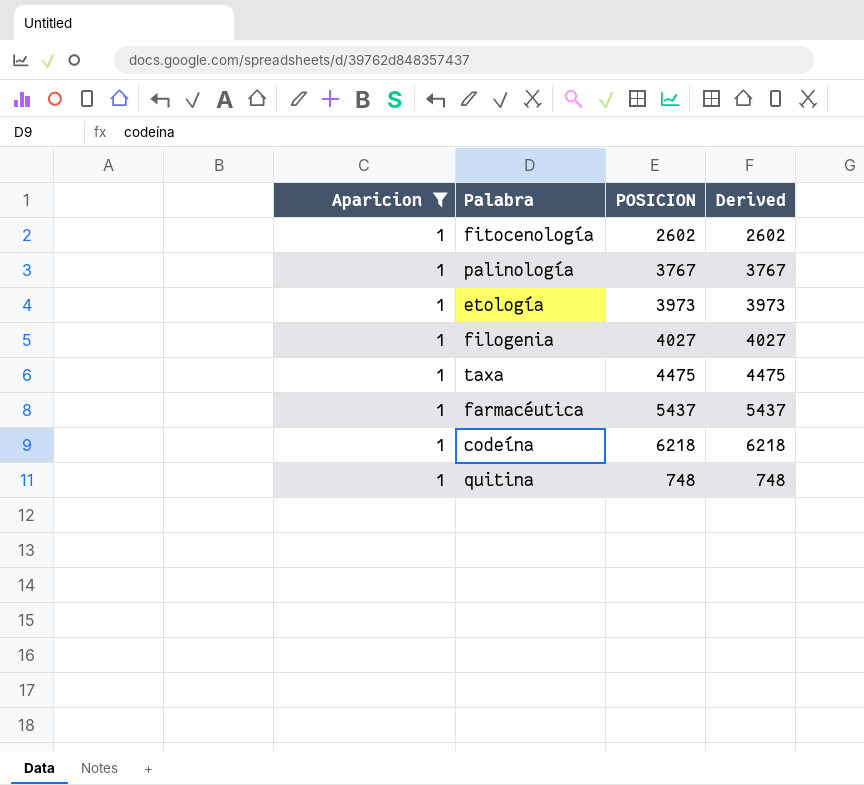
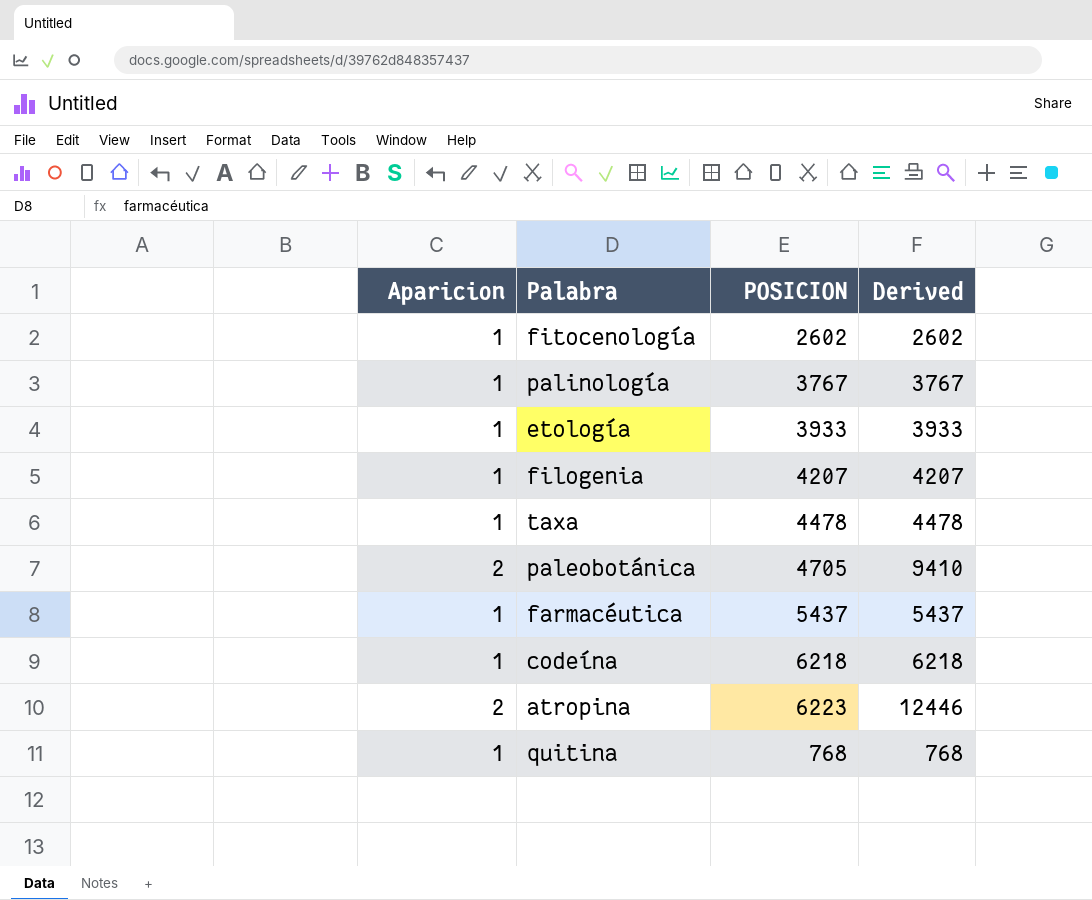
filter: Aparicion = 1 -> none
etología | POSICION: 3973 -> 3933
etología | Derived: 3973 -> 3933
filogenia | POSICION: 4027 -> 4207
filogenia | Derived: 4027 -> 4207
taxa | POSICION: 4475 -> 4478
taxa | Derived: 4475 -> 4478
quitina | POSICION: 748 -> 768
quitina | Derived: 748 -> 768

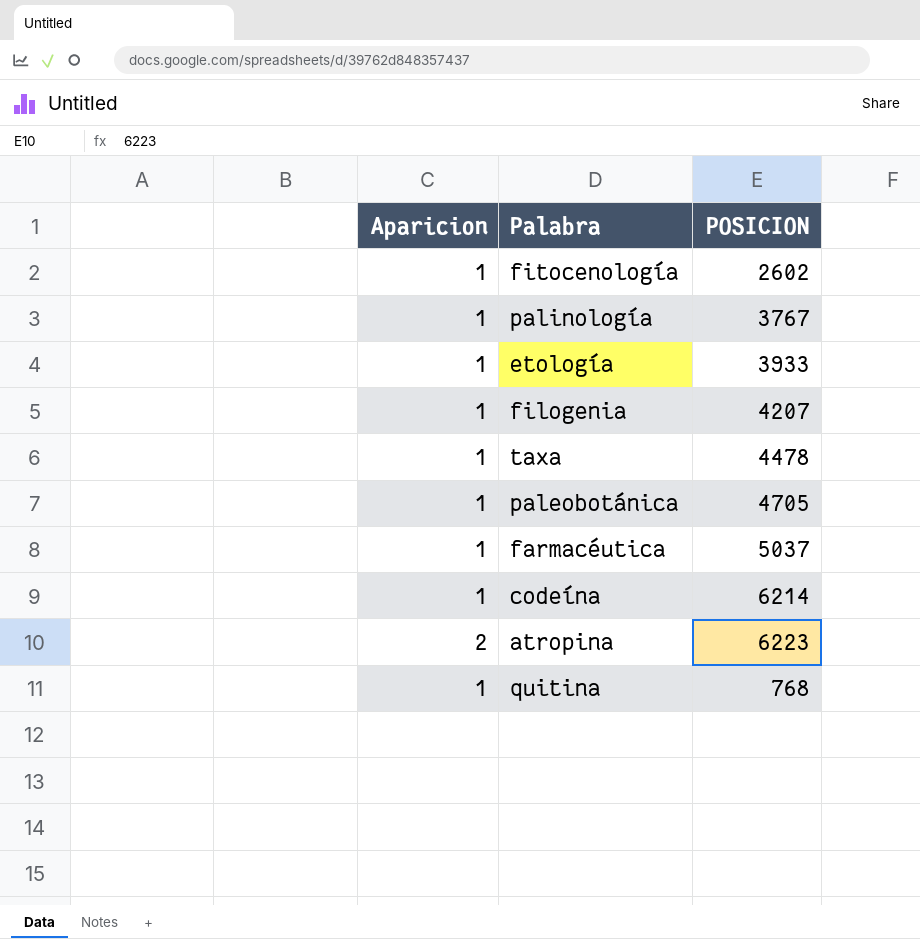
column Derived | formula: [Aparicion] * [POSICION] -> none
paleobotánica | Aparicion: 2 -> 1
farmacéutica | POSICION: 5437 -> 5037
codeína | POSICION: 6218 -> 6214

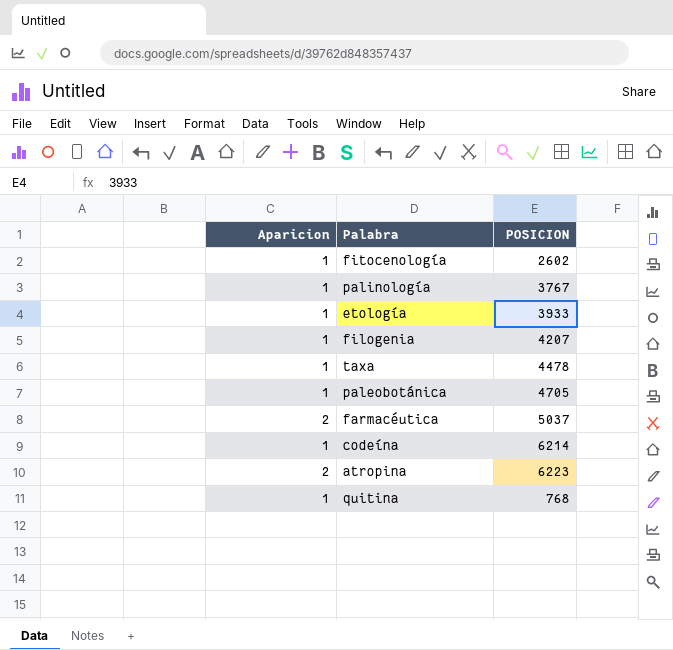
farmacéutica | Aparicion: 1 -> 2

